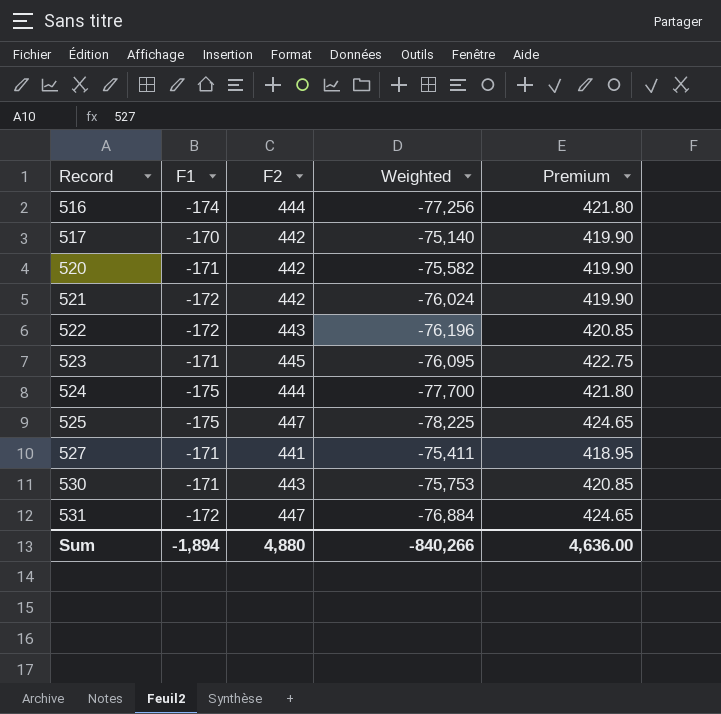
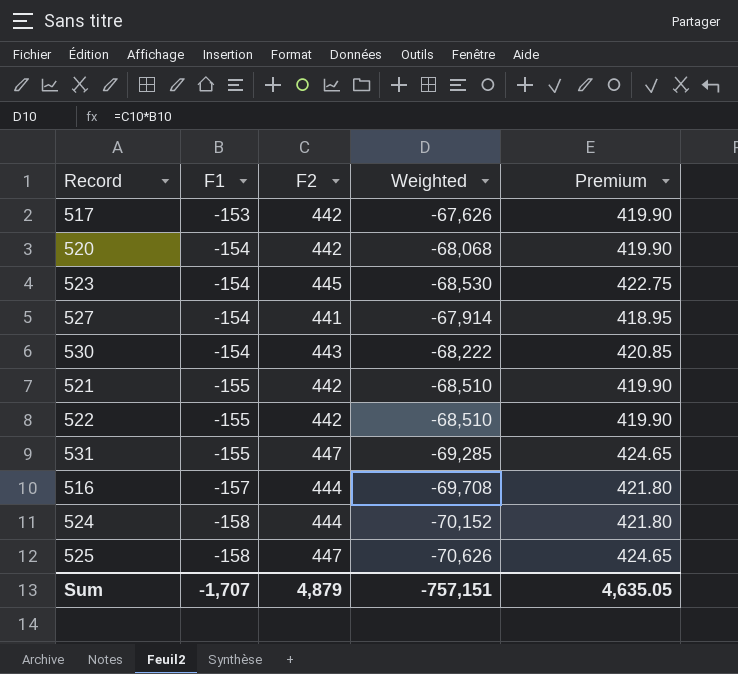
row order: Record ascending -> F1 descending
517 | F1: -170 -> -153
517 | Weighted: -75,140 -> -67,626
520 | F1: -171 -> -154
520 | Weighted: -75,582 -> -68,068
523 | F1: -171 -> -154
523 | Weighted: -76,095 -> -68,530
527 | F1: -171 -> -154
527 | Weighted: -75,411 -> -67,914
530 | F1: -171 -> -154
530 | Weighted: -75,753 -> -68,222
521 | F1: -172 -> -155
521 | Weighted: -76,024 -> -68,510
522 | F1: -172 -> -155
522 | F2: 443 -> 442
522 | Weighted: -76,196 -> -68,510
522 | Premium: 420.85 -> 419.90
531 | F1: -172 -> -155
531 | Weighted: -76,884 -> -69,285
516 | F1: -174 -> -157
516 | Weighted: -77,256 -> -69,708
524 | F1: -175 -> -158
524 | Weighted: -77,700 -> -70,152
525 | F1: -175 -> -158
525 | Weighted: -78,225 -> -70,626
Sum | F1: -1,894 -> -1,707
Sum | F2: 4,880 -> 4,879
Sum | Weighted: -840,266 -> -757,151
Sum | Premium: 4,636.00 -> 4,635.05

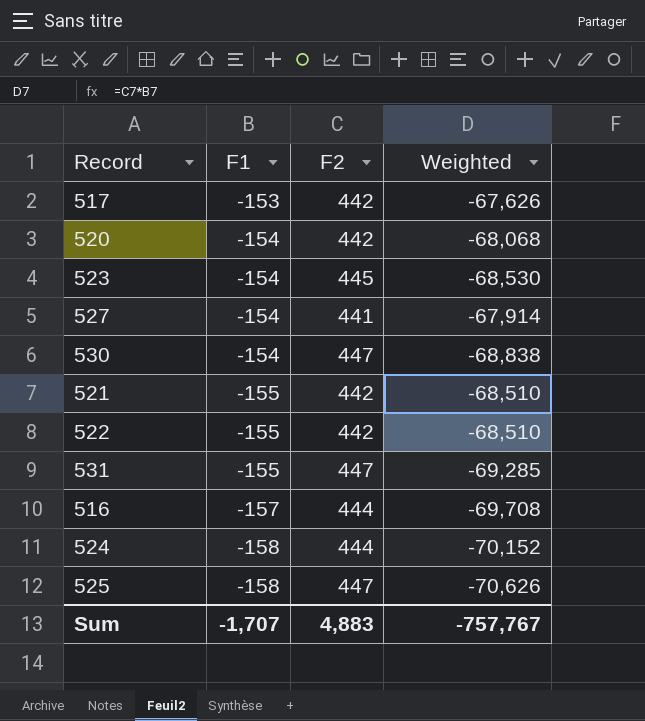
column Premium | formula: [F2] * 0.95 -> none
530 | F2: 443 -> 447
530 | Weighted: -68,222 -> -68,838
Sum | F2: 4,879 -> 4,883
Sum | Weighted: -757,151 -> -757,767

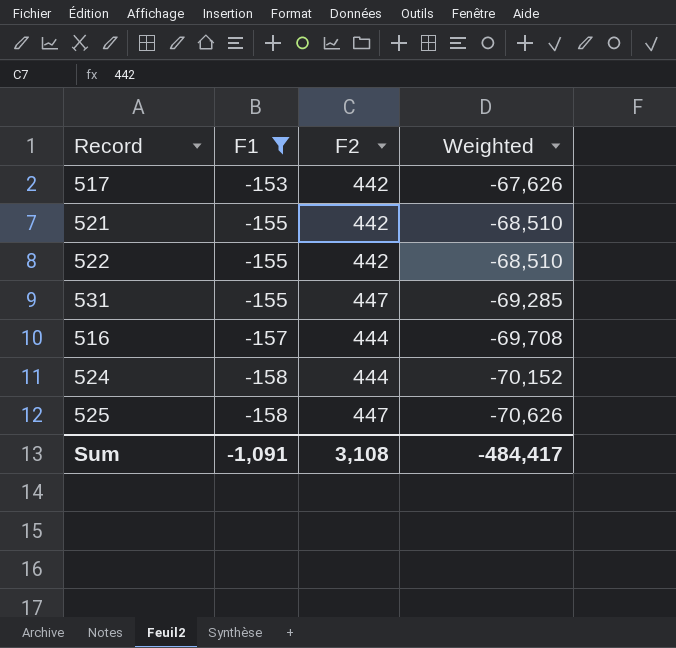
filter: none -> F1 != -154
Sum | F1: -1,707 -> -1,091
Sum | F2: 4,883 -> 3,108
Sum | Weighted: -757,767 -> -484,417

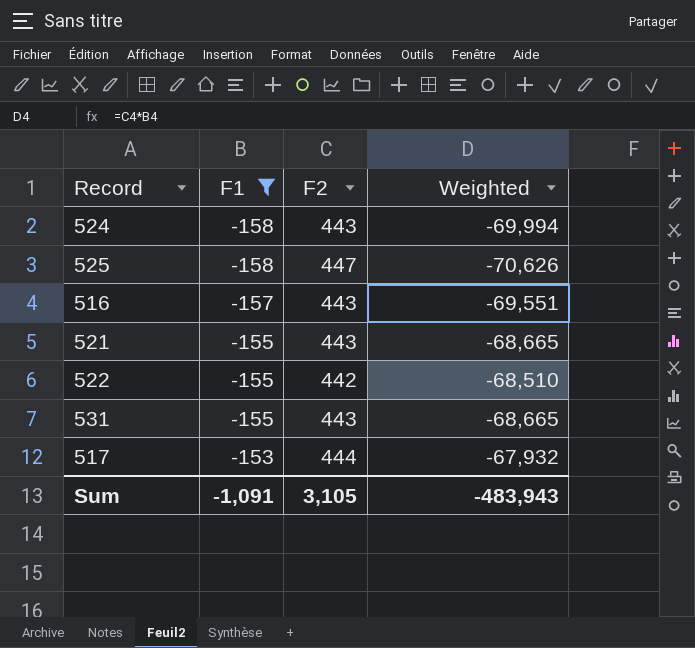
row order: F1 descending -> F1 ascending
524 | F2: 444 -> 443
524 | Weighted: -70,152 -> -69,994
516 | F2: 444 -> 443
516 | Weighted: -69,708 -> -69,551
521 | F2: 442 -> 443
521 | Weighted: -68,510 -> -68,665
531 | F2: 447 -> 443
531 | Weighted: -69,285 -> -68,665
517 | F2: 442 -> 444
517 | Weighted: -67,626 -> -67,932
Sum | F2: 3,108 -> 3,105
Sum | Weighted: -484,417 -> -483,943

